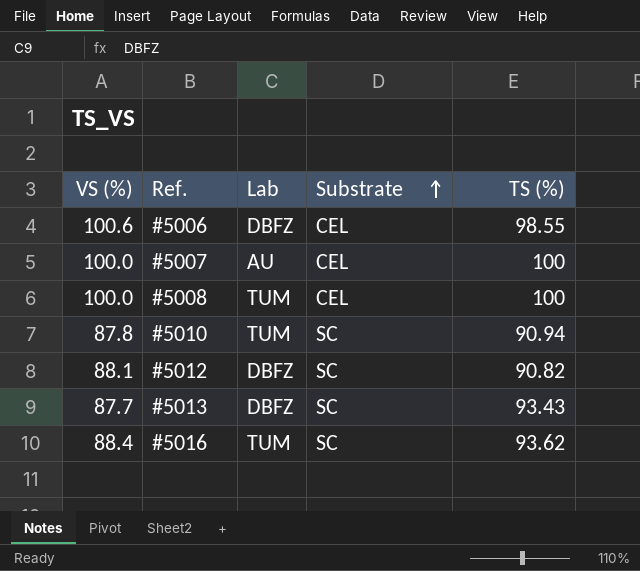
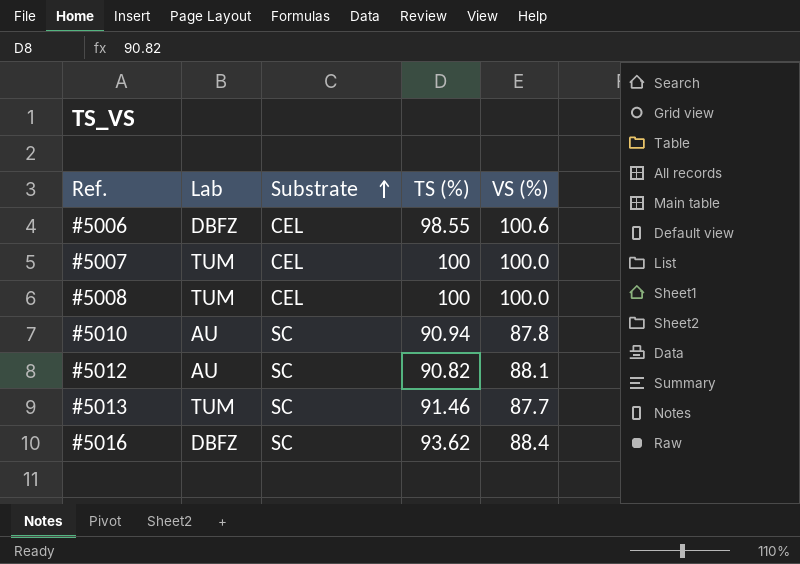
column VS (%) | position: 1 -> 5
#5007 | Lab: AU -> TUM
#5010 | Lab: TUM -> AU
#5012 | Lab: DBFZ -> AU
#5013 | Lab: DBFZ -> TUM
#5013 | TS (%): 93.43 -> 91.46
#5016 | Lab: TUM -> DBFZ

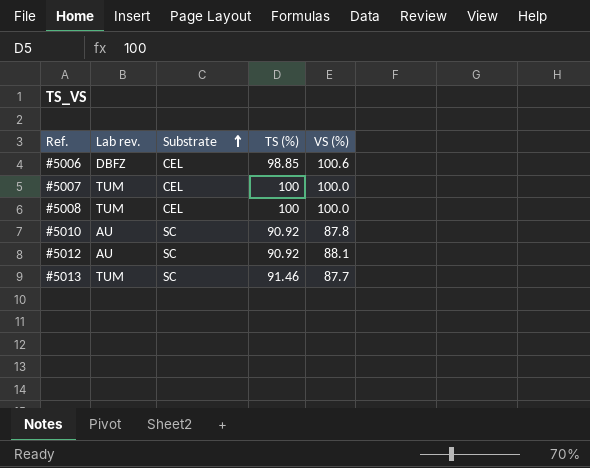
column name: Lab -> Lab rev.
row #5016: DBFZ | SC | 93.62 | 88.4 -> none
#5006 | TS (%): 98.55 -> 98.85
#5010 | TS (%): 90.94 -> 90.92
#5012 | TS (%): 90.82 -> 90.92

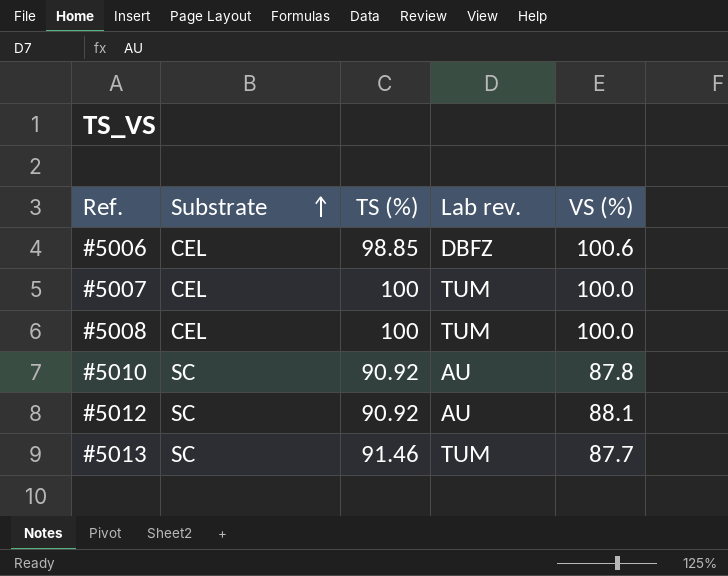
column Lab rev. | position: 2 -> 4

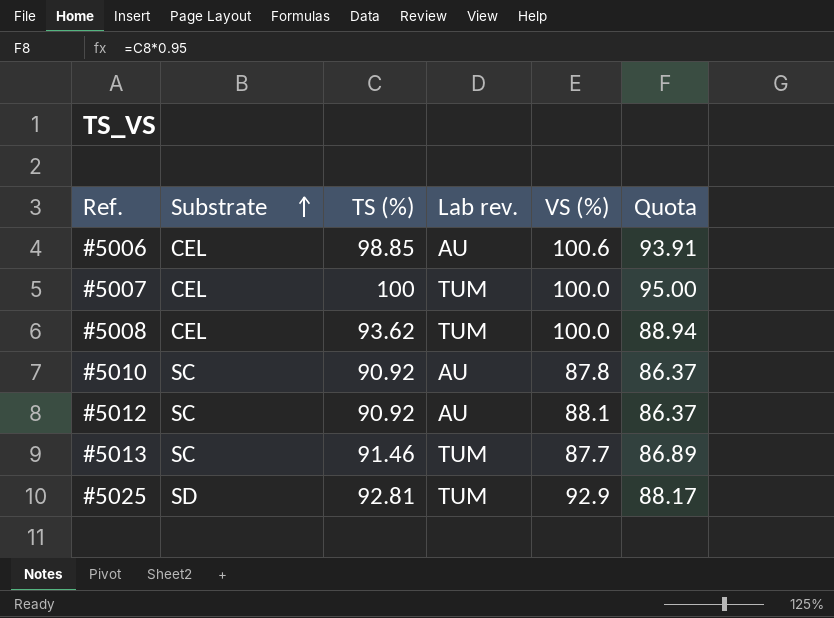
column Quota | formula: none -> [TS (%)] * 0.95
#5006 | Lab rev.: DBFZ -> AU
#5008 | TS (%): 100 -> 93.62
row #5025: none -> SD | 92.81 | TUM | 92.9 | 88.17

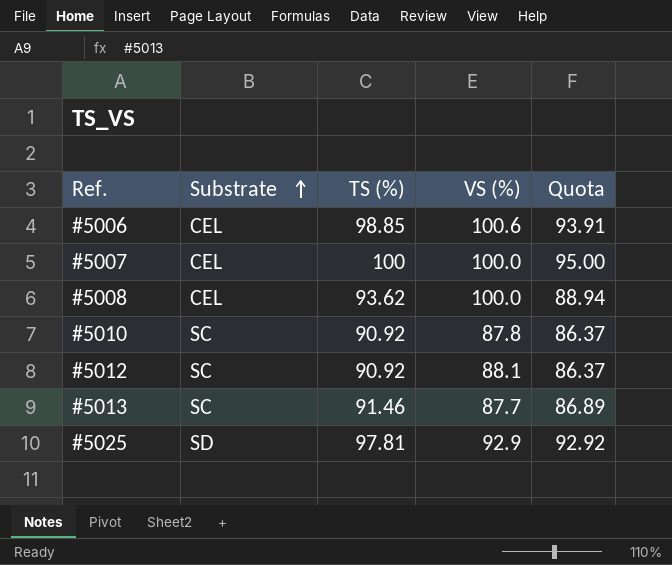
column Lab rev. | position: 4 -> none
#5025 | TS (%): 92.81 -> 97.81
#5025 | Quota: 88.17 -> 92.92

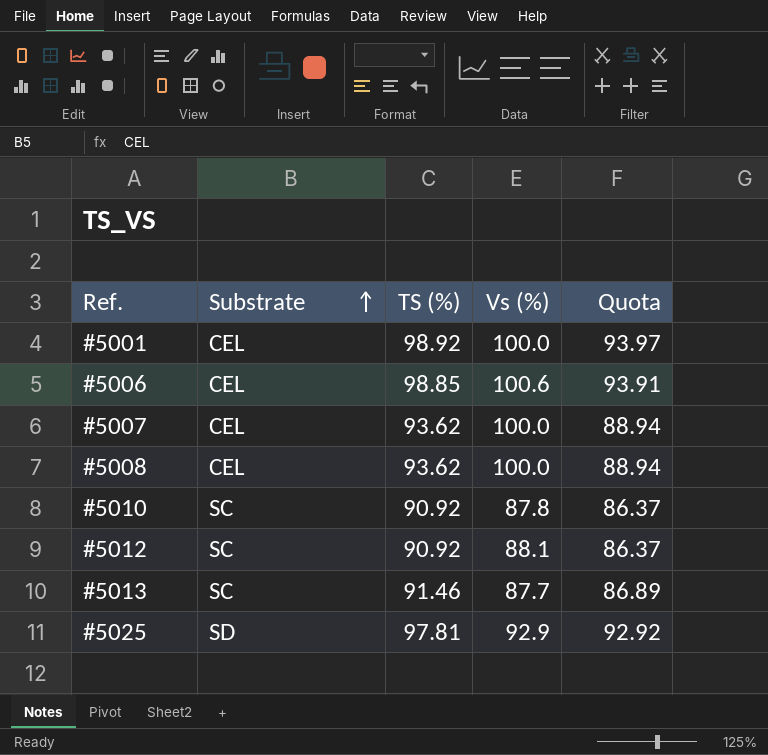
column name: VS (%) -> Vs (%)
row #5001: none -> CEL | 98.92 | 100.0 | 93.97
#5007 | TS (%): 100 -> 93.62
#5007 | Quota: 95.00 -> 88.94

